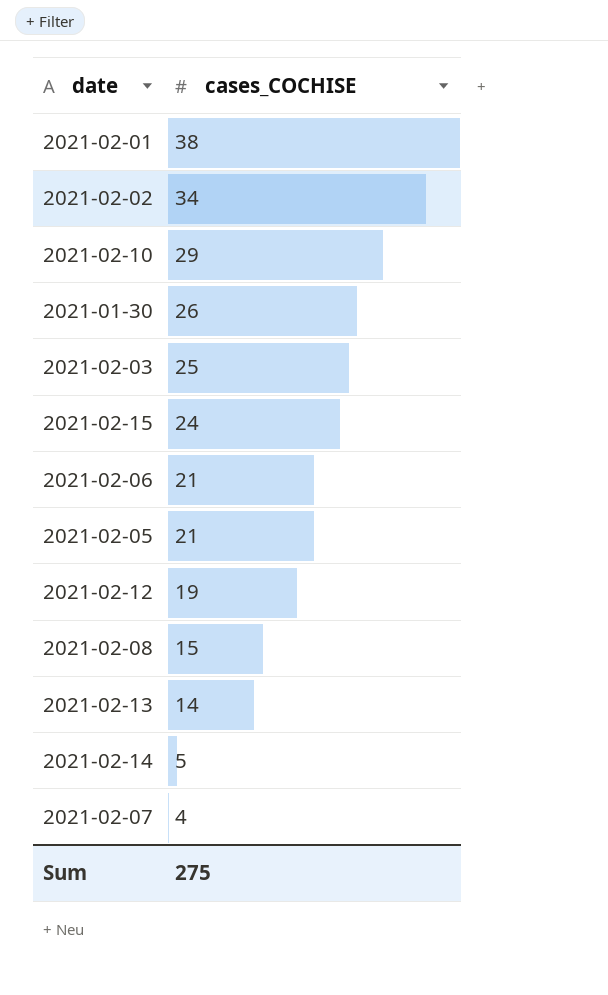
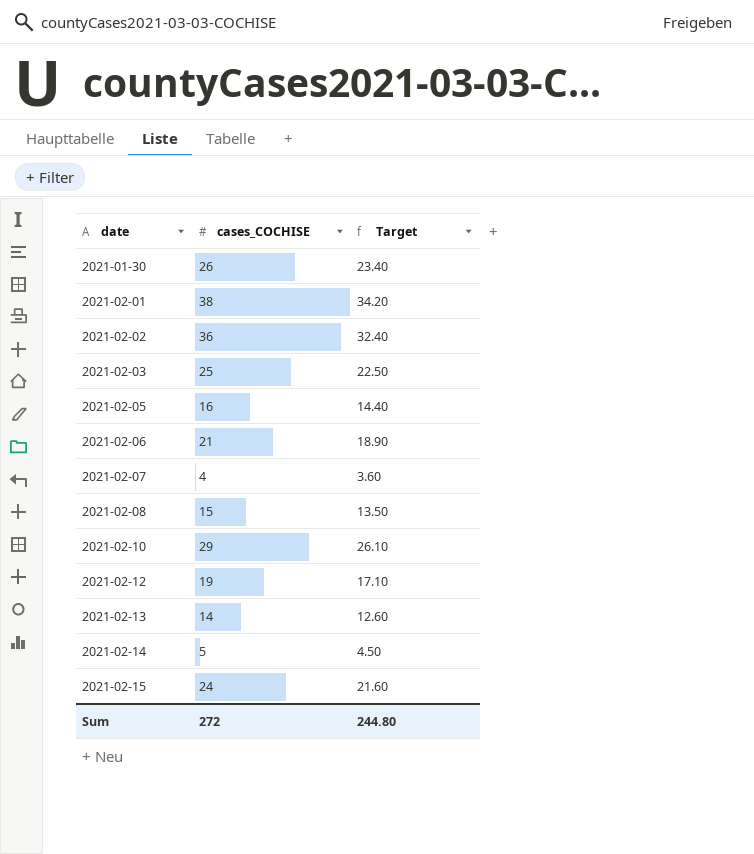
row order: cases_COCHISE descending -> date ascending
column Target | formula: none -> [cases_COCHISE] * 0.9
2021-02-02 | cases_COCHISE: 34 -> 36
2021-02-05 | cases_COCHISE: 21 -> 16
Sum | cases_COCHISE: 275 -> 272

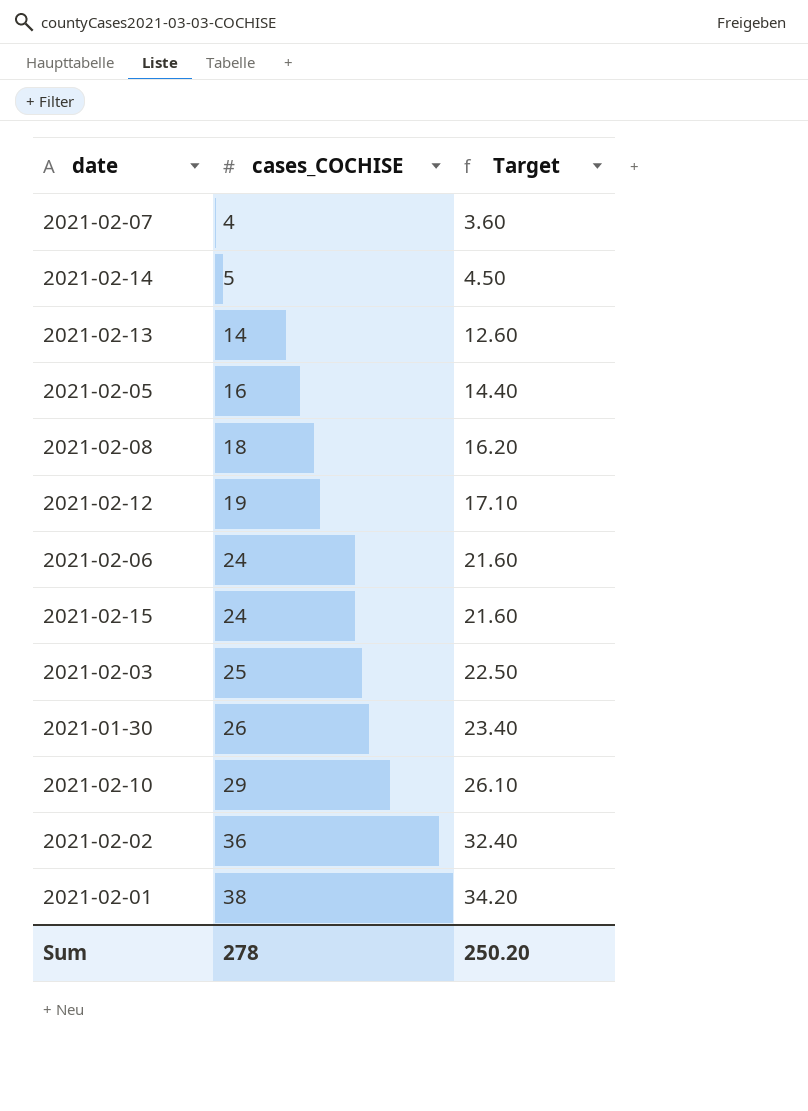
row order: date ascending -> cases_COCHISE ascending
2021-02-08 | cases_COCHISE: 15 -> 18
2021-02-08 | Target: 13.50 -> 16.20
2021-02-06 | cases_COCHISE: 21 -> 24
2021-02-06 | Target: 18.90 -> 21.60
Sum | cases_COCHISE: 272 -> 278
Sum | Target: 244.80 -> 250.20

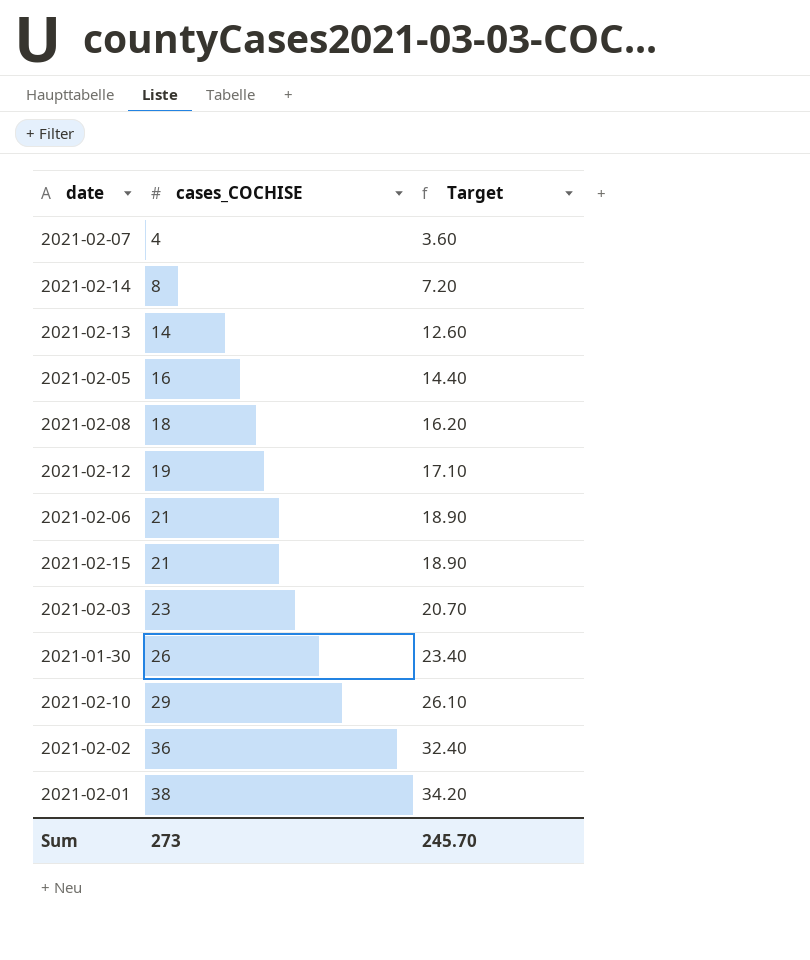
2021-02-14 | cases_COCHISE: 5 -> 8
2021-02-14 | Target: 4.50 -> 7.20
2021-02-06 | cases_COCHISE: 24 -> 21
2021-02-06 | Target: 21.60 -> 18.90
2021-02-15 | cases_COCHISE: 24 -> 21
2021-02-15 | Target: 21.60 -> 18.90
2021-02-03 | cases_COCHISE: 25 -> 23
2021-02-03 | Target: 22.50 -> 20.70
Sum | cases_COCHISE: 278 -> 273
Sum | Target: 250.20 -> 245.70

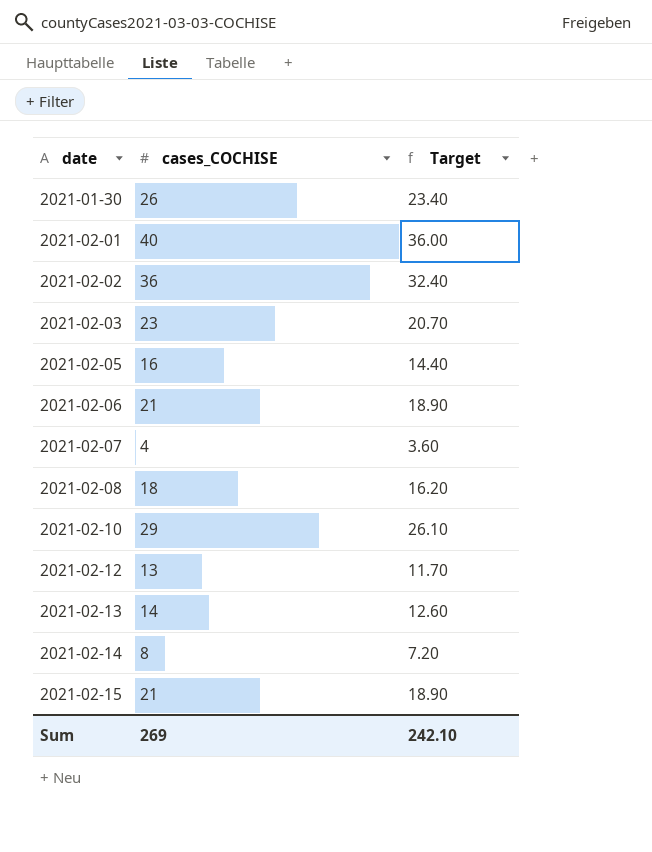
row order: cases_COCHISE ascending -> date ascending
2021-02-01 | cases_COCHISE: 38 -> 40
2021-02-01 | Target: 34.20 -> 36.00
2021-02-12 | cases_COCHISE: 19 -> 13
2021-02-12 | Target: 17.10 -> 11.70
Sum | cases_COCHISE: 273 -> 269
Sum | Target: 245.70 -> 242.10

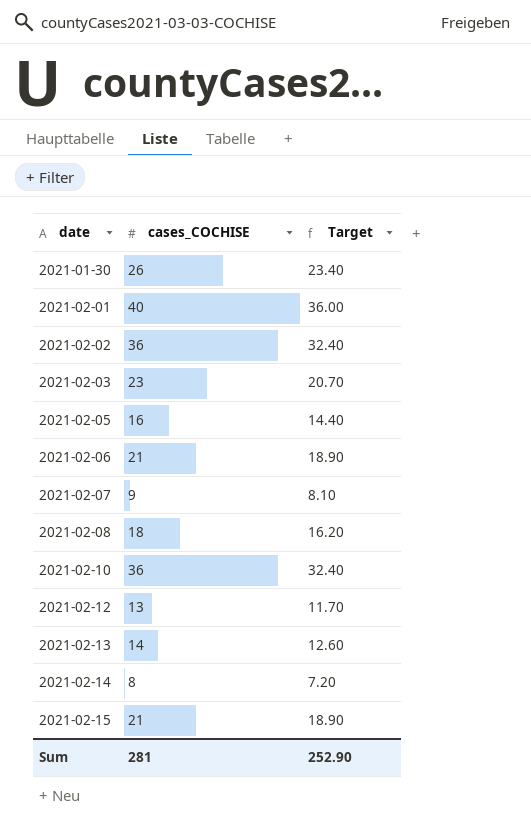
2021-02-07 | cases_COCHISE: 4 -> 9
2021-02-07 | Target: 3.60 -> 8.10
2021-02-10 | cases_COCHISE: 29 -> 36
2021-02-10 | Target: 26.10 -> 32.40
Sum | cases_COCHISE: 269 -> 281
Sum | Target: 242.10 -> 252.90

